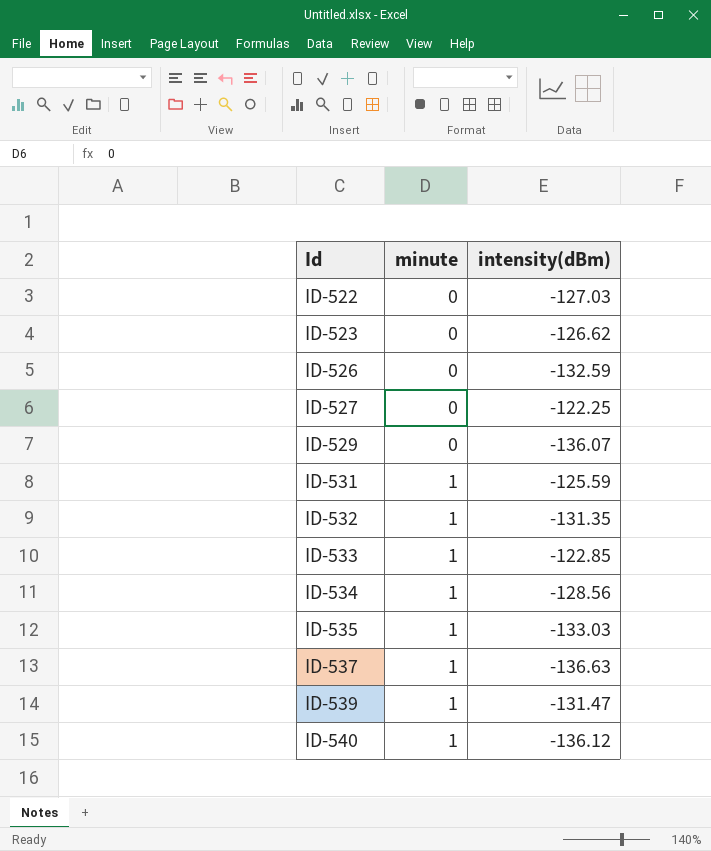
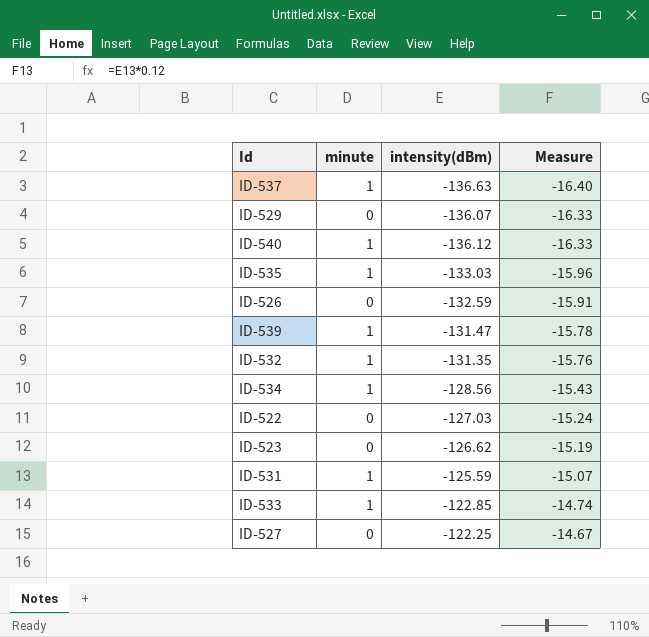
row order: Id ascending -> Measure ascending
column Measure | formula: none -> [intensity(dBm)] * 0.12

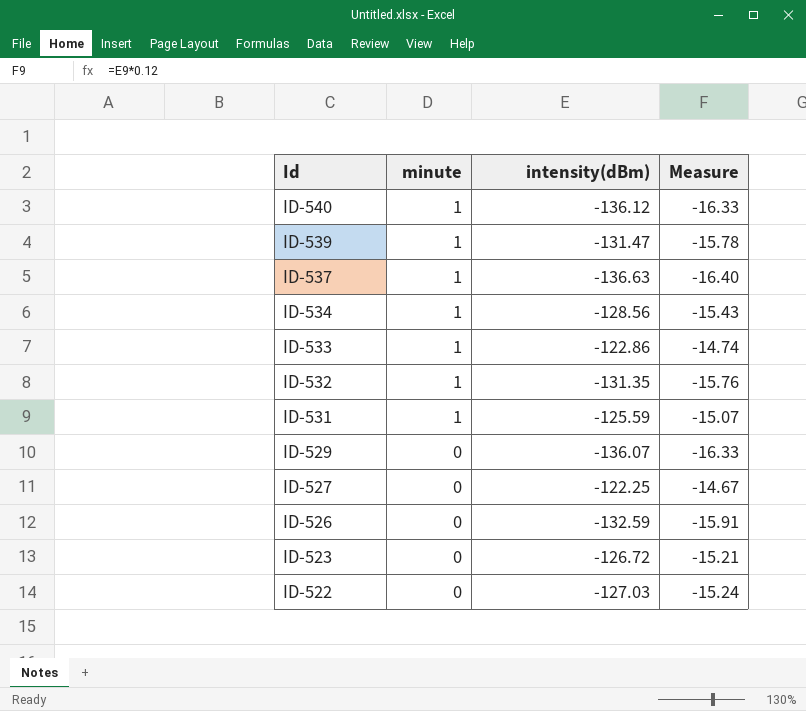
row order: Measure ascending -> Id descending
row ID-535: 1 | -133.03 | -15.96 -> none
ID-533 | intensity(dBm): -122.85 -> -122.86
ID-523 | intensity(dBm): -126.62 -> -126.72
ID-523 | Measure: -15.19 -> -15.21

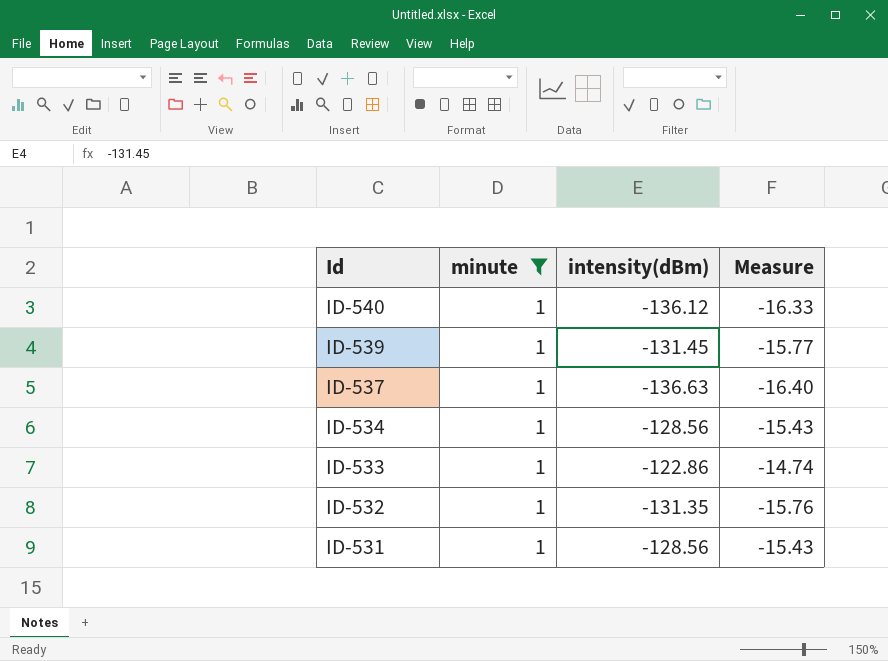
filter: none -> minute = 1
ID-539 | intensity(dBm): -131.47 -> -131.45
ID-539 | Measure: -15.78 -> -15.77
ID-531 | intensity(dBm): -125.59 -> -128.56
ID-531 | Measure: -15.07 -> -15.43

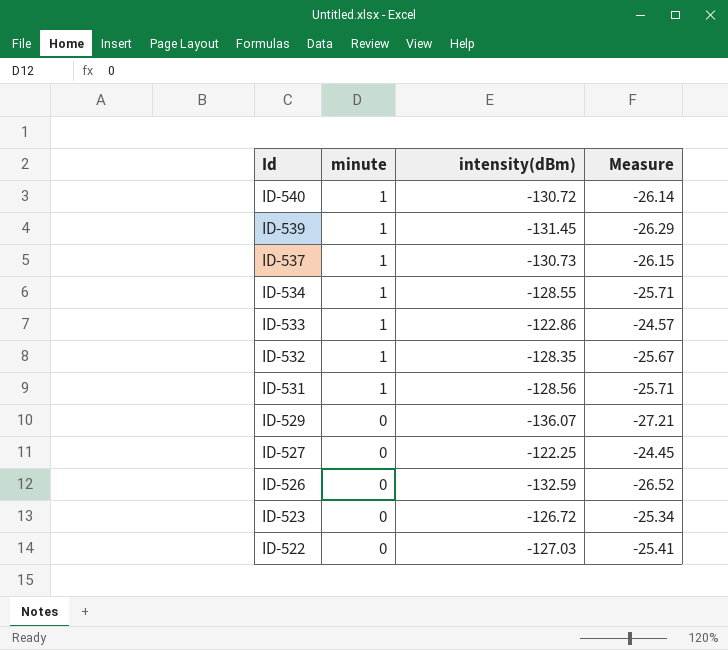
filter: minute = 1 -> none
column Measure | formula: [intensity(dBm)] * 0.12 -> [intensity(dBm)] * 0.2
ID-540 | intensity(dBm): -136.12 -> -130.72
ID-537 | intensity(dBm): -136.63 -> -130.73
ID-534 | intensity(dBm): -128.56 -> -128.55
ID-532 | intensity(dBm): -131.35 -> -128.35

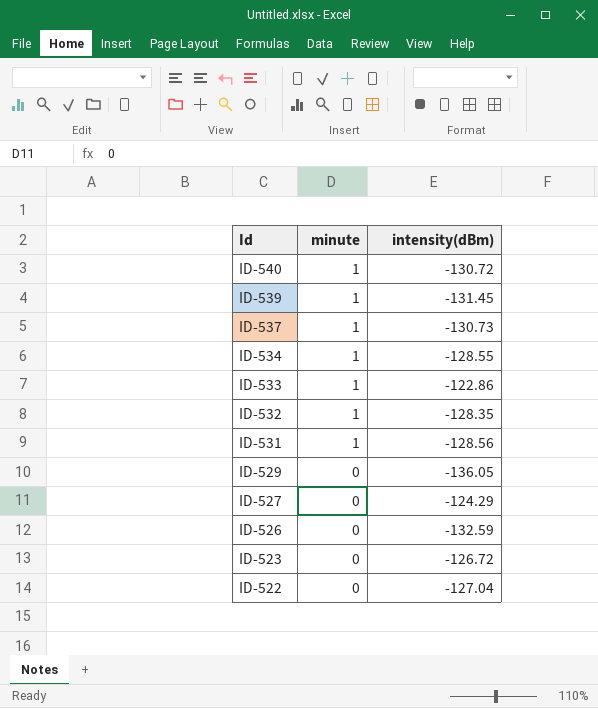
column Measure | formula: [intensity(dBm)] * 0.2 -> none
ID-529 | intensity(dBm): -136.07 -> -136.05
ID-527 | intensity(dBm): -122.25 -> -124.29
ID-522 | intensity(dBm): -127.03 -> -127.04

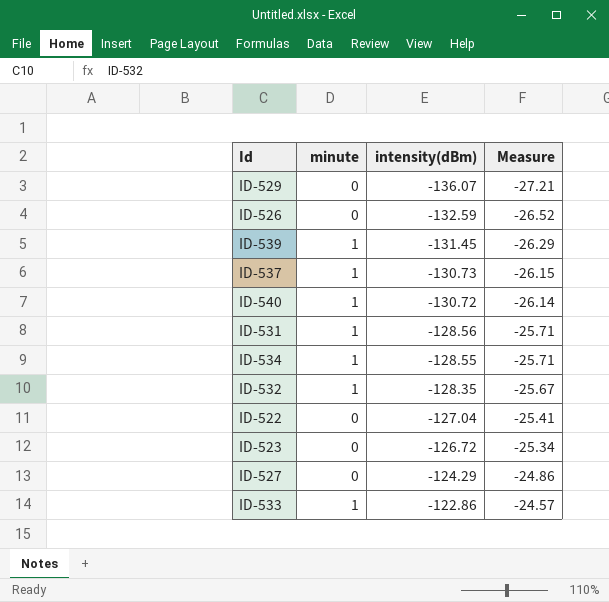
row order: Id descending -> intensity(dBm) ascending
column Measure | formula: none -> [intensity(dBm)] * 0.2
ID-529 | intensity(dBm): -136.05 -> -136.07

